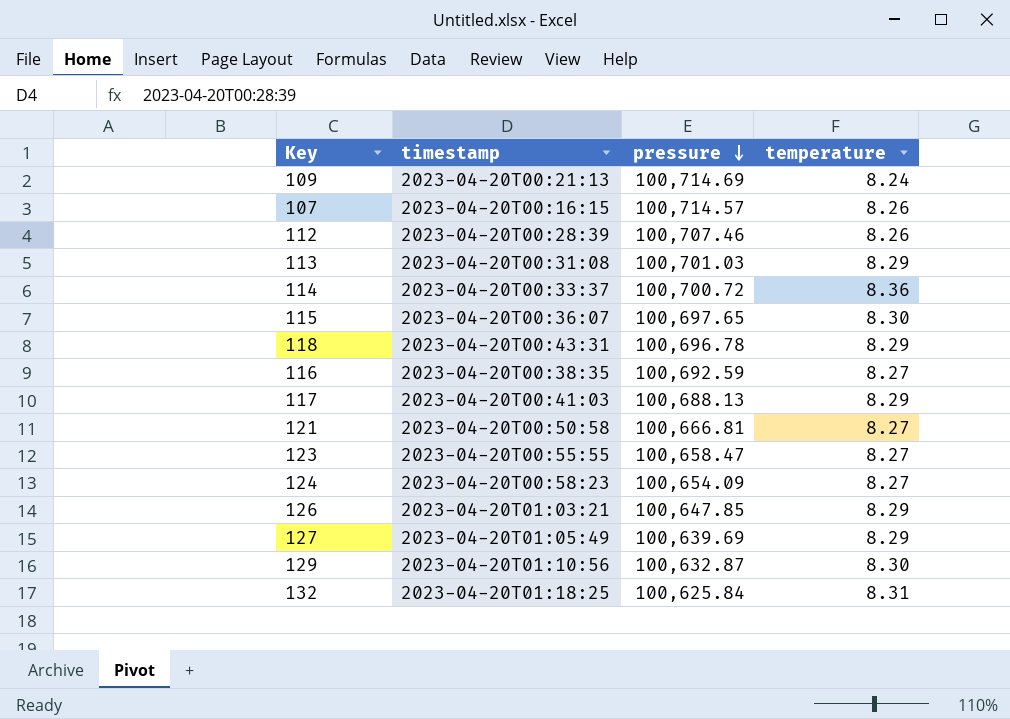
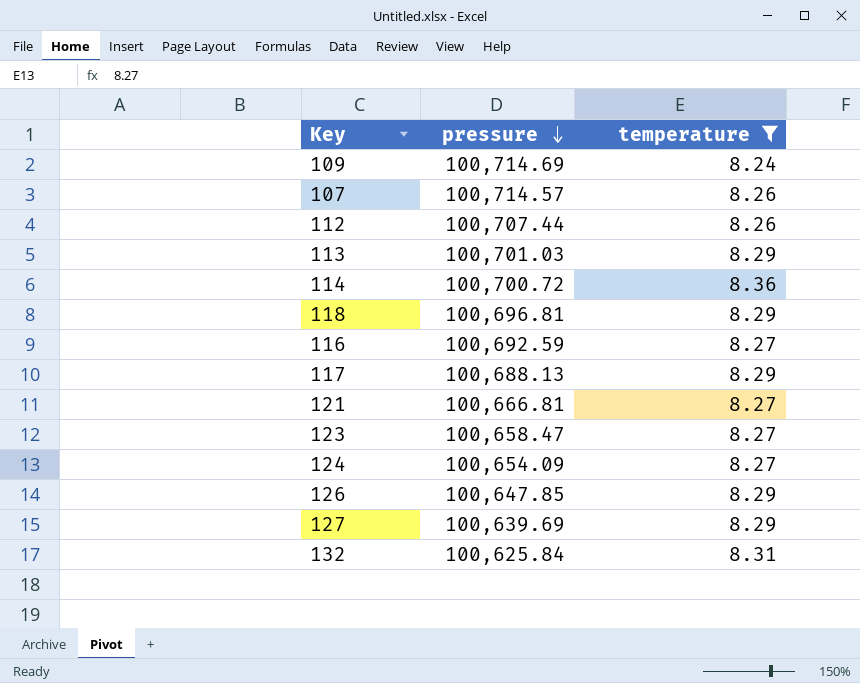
filter: none -> temperature != 8.30
column timestamp | position: 2 -> none
112 | pressure: 100,707.46 -> 100,707.44
118 | pressure: 100,696.78 -> 100,696.81

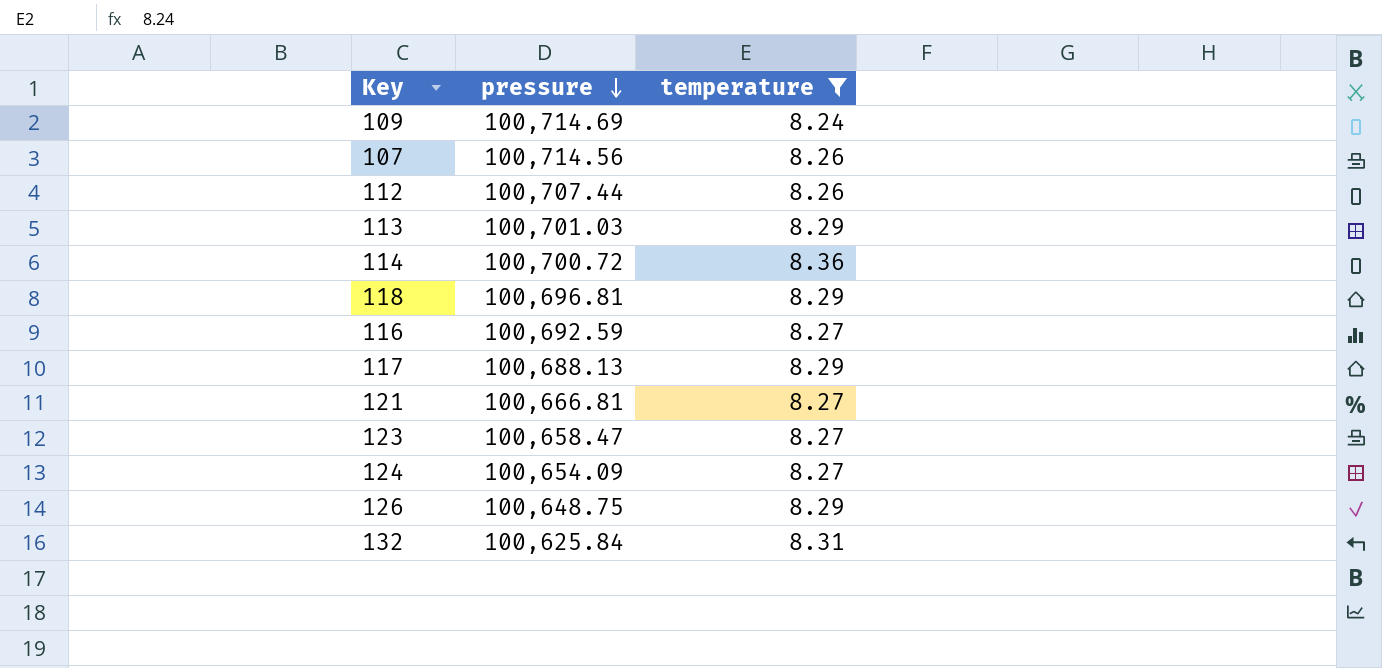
row 127: 100,639.69 | 8.29 -> none
107 | pressure: 100,714.57 -> 100,714.56
126 | pressure: 100,647.85 -> 100,648.75

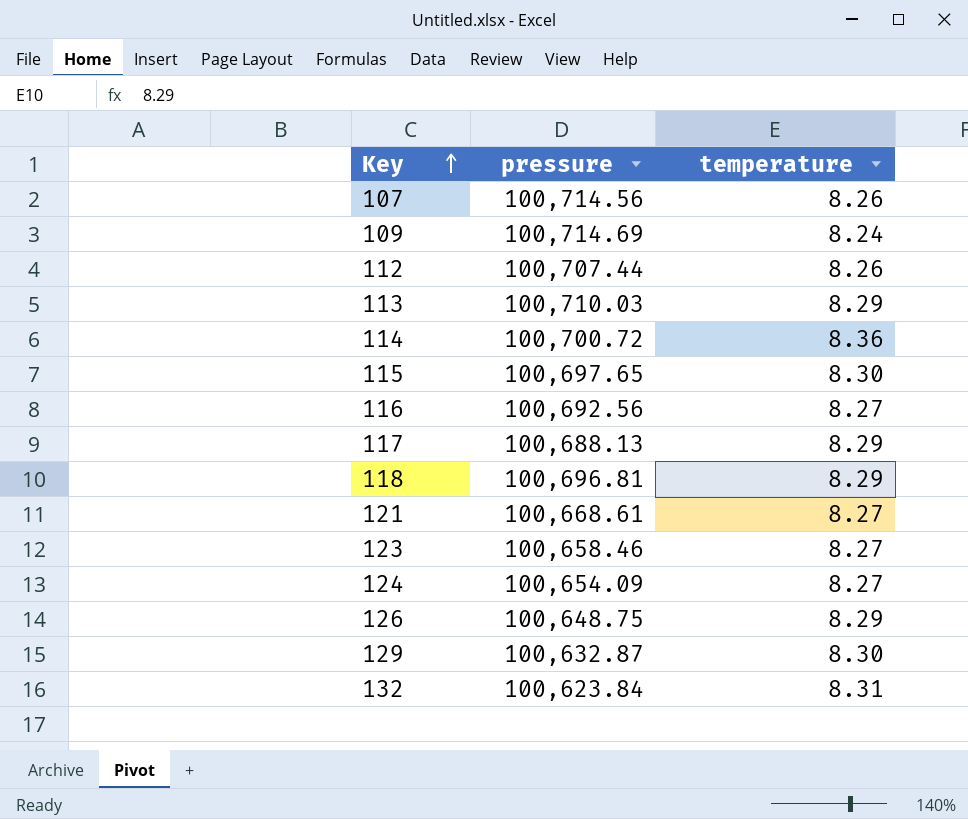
filter: temperature != 8.30 -> none
row order: pressure descending -> Key ascending
113 | pressure: 100,701.03 -> 100,710.03
116 | pressure: 100,692.59 -> 100,692.56
121 | pressure: 100,666.81 -> 100,668.61
123 | pressure: 100,658.47 -> 100,658.46
132 | pressure: 100,625.84 -> 100,623.84

